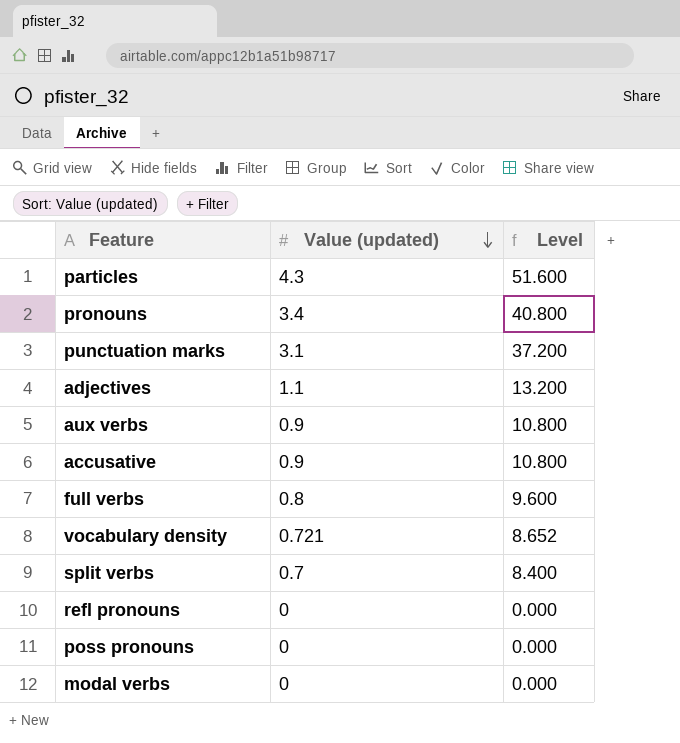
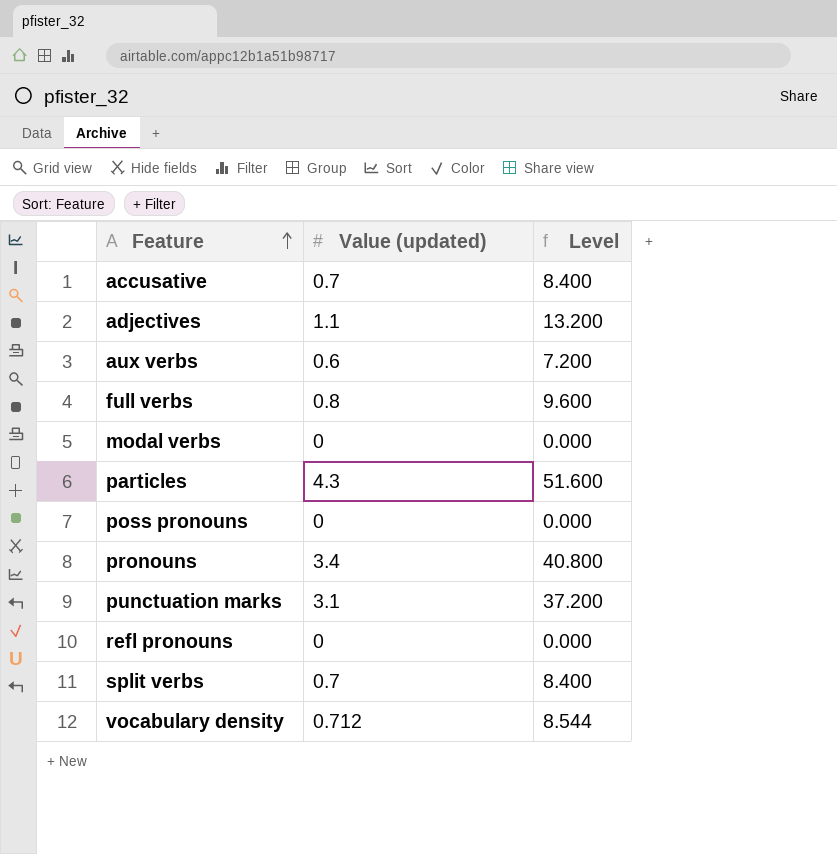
row order: Value (updated) descending -> Feature ascending
accusative | Value (updated): 0.9 -> 0.7
accusative | Level: 10.800 -> 8.400
aux verbs | Value (updated): 0.9 -> 0.6
aux verbs | Level: 10.800 -> 7.200
vocabulary density | Value (updated): 0.721 -> 0.712
vocabulary density | Level: 8.652 -> 8.544

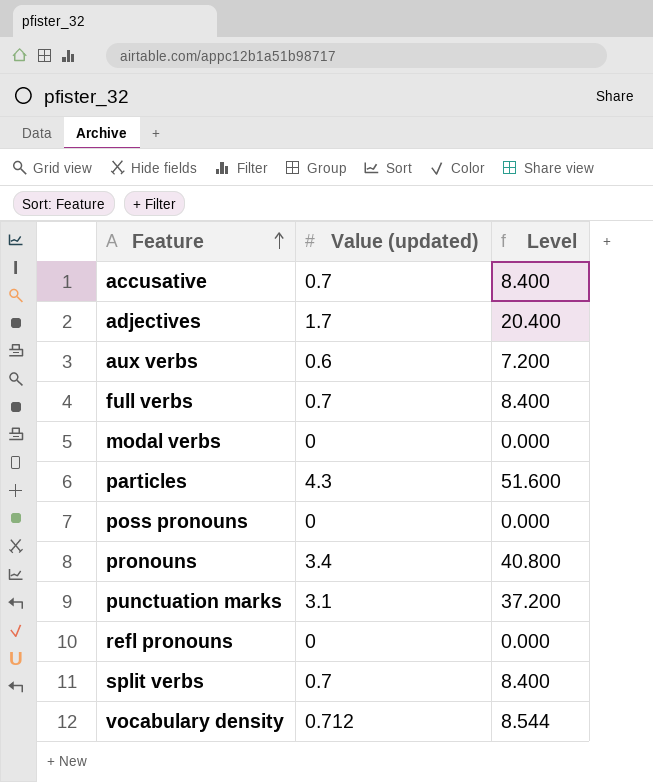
adjectives | Value (updated): 1.1 -> 1.7
adjectives | Level: 13.200 -> 20.400
full verbs | Value (updated): 0.8 -> 0.7
full verbs | Level: 9.600 -> 8.400

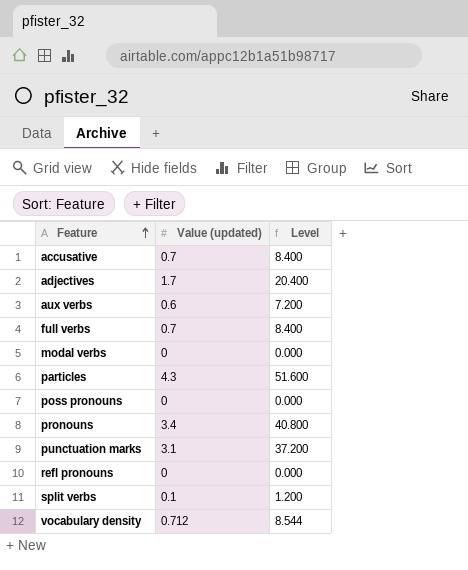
split verbs | Value (updated): 0.7 -> 0.1
split verbs | Level: 8.400 -> 1.200

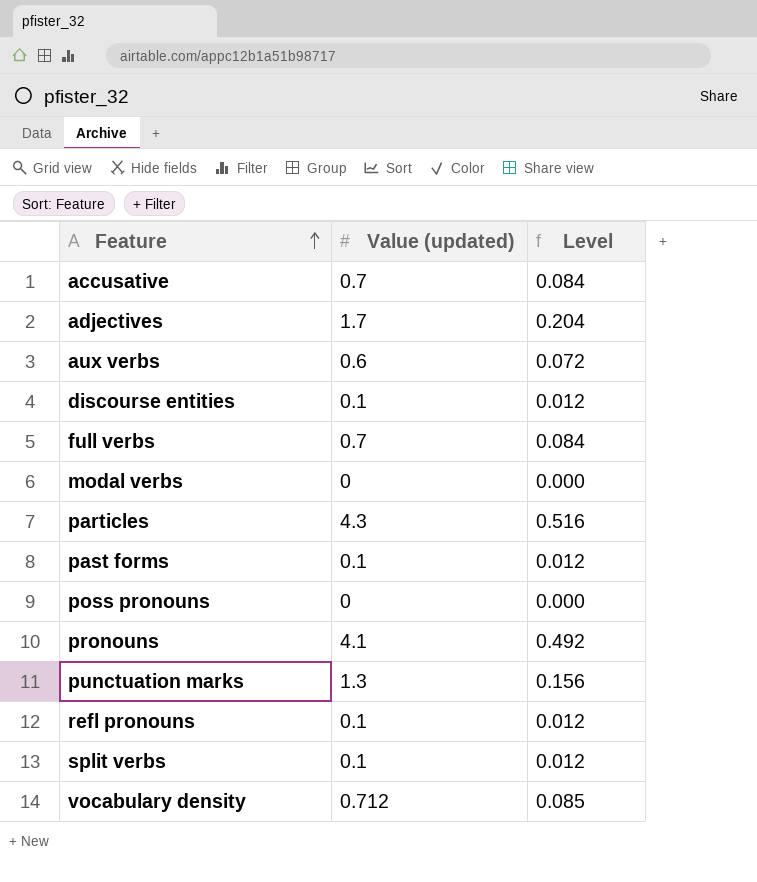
column Level | formula: [Value (updated)] * 12 -> [Value (updated)] * 0.12
row discourse entities: none -> 0.1 | 0.012
row past forms: none -> 0.1 | 0.012
pronouns | Value (updated): 3.4 -> 4.1
punctuation marks | Value (updated): 3.1 -> 1.3
refl pronouns | Value (updated): 0 -> 0.1

